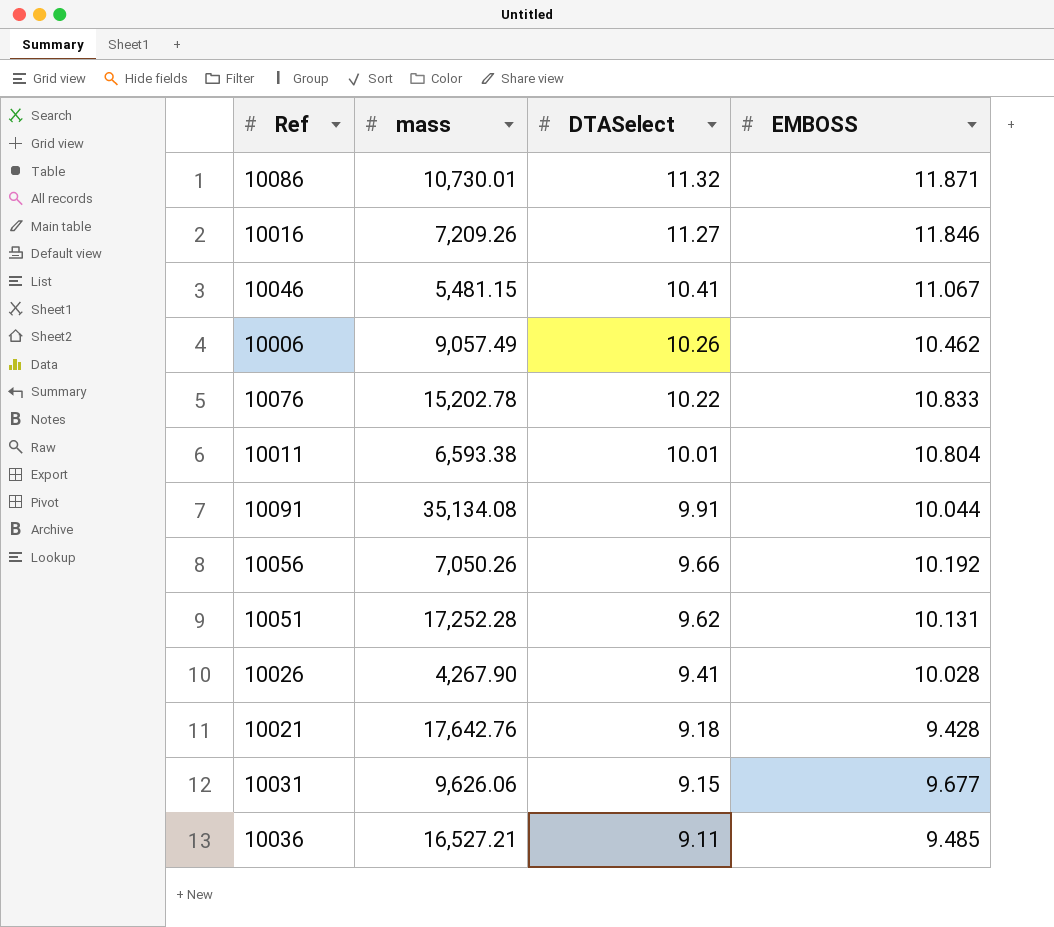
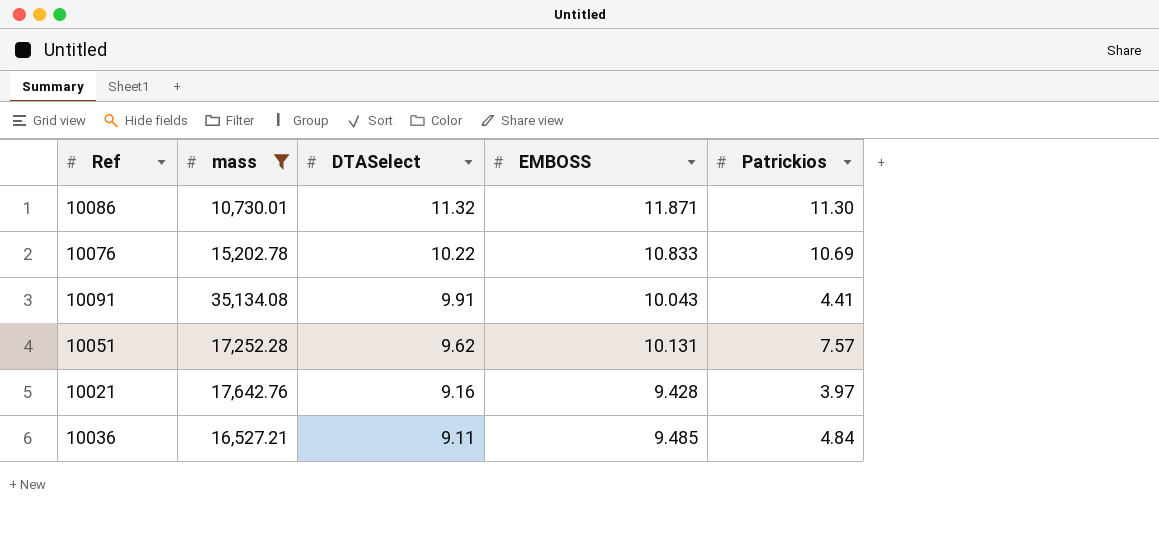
filter: none -> mass >= 10,730.01
column Patrickios | position: none -> 5
10091 | EMBOSS: 10.044 -> 10.043
10021 | DTASelect: 9.18 -> 9.16

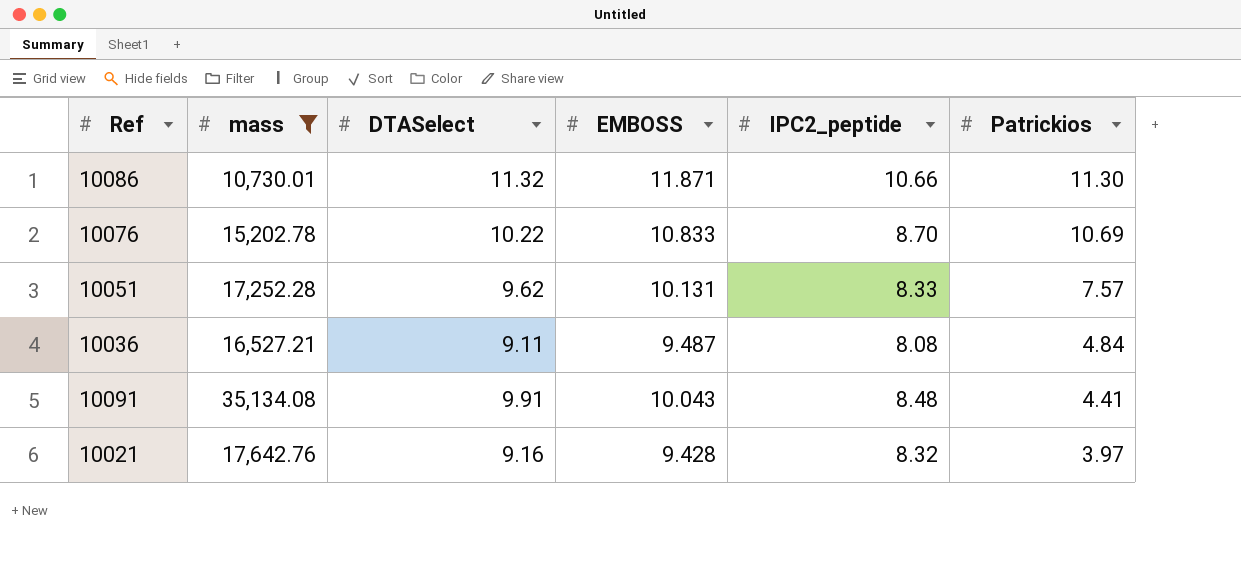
row order: DTASelect descending -> Patrickios descending
column IPC2_peptide | position: none -> 5
10036 | EMBOSS: 9.485 -> 9.487

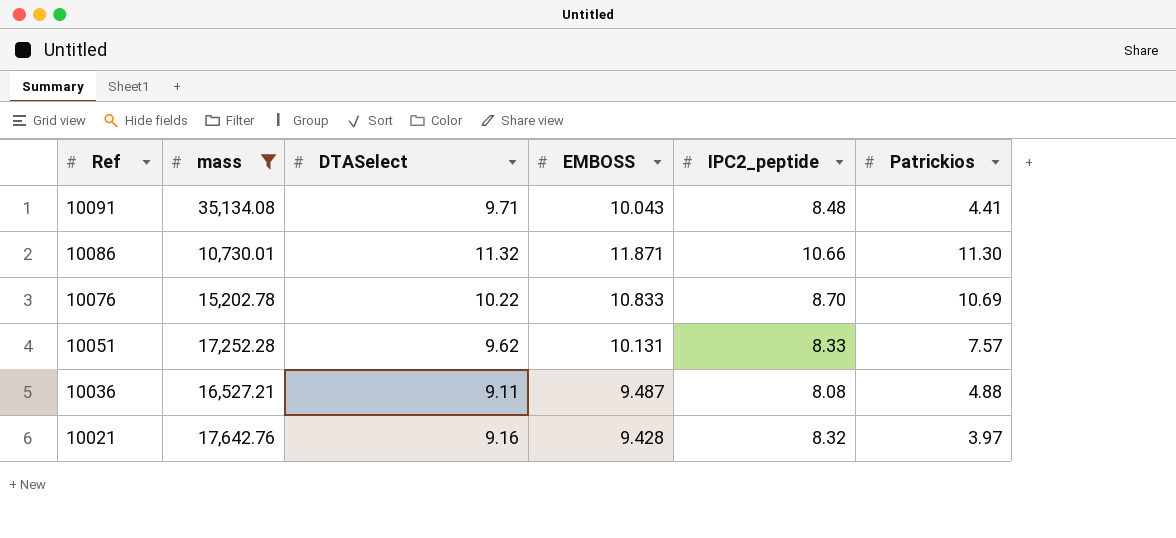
row order: Patrickios descending -> Ref descending
10091 | DTASelect: 9.91 -> 9.71
10036 | Patrickios: 4.84 -> 4.88

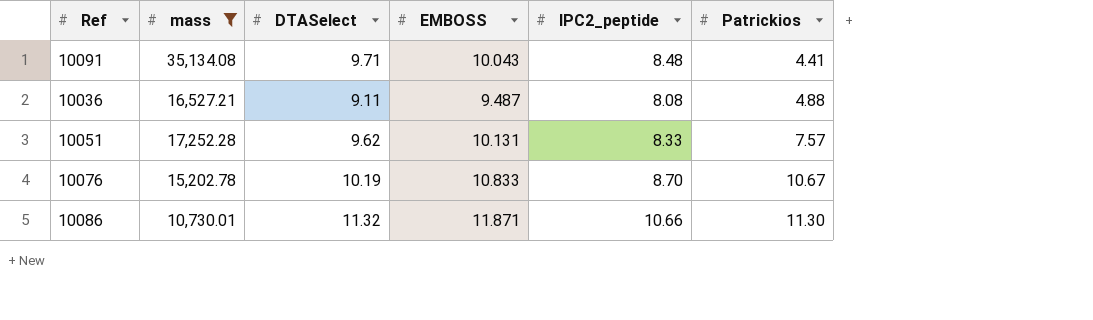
row order: Ref descending -> Patrickios ascending
row 10021: 17,642.76 | 9.16 | 9.428 | 8.32 | 3.97 -> none
10076 | DTASelect: 10.22 -> 10.19
10076 | Patrickios: 10.69 -> 10.67

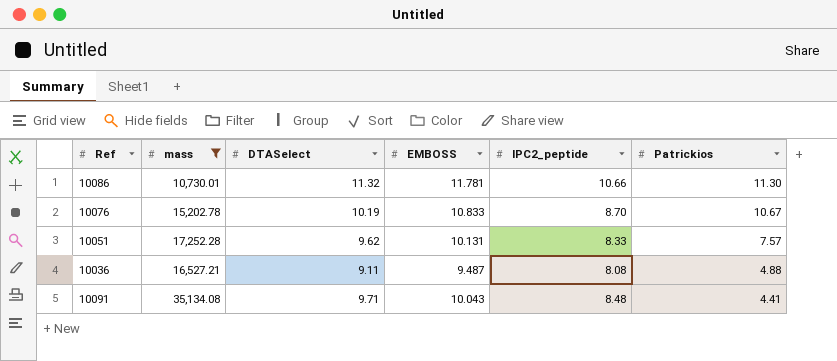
row order: Patrickios ascending -> Patrickios descending
10086 | EMBOSS: 11.871 -> 11.781

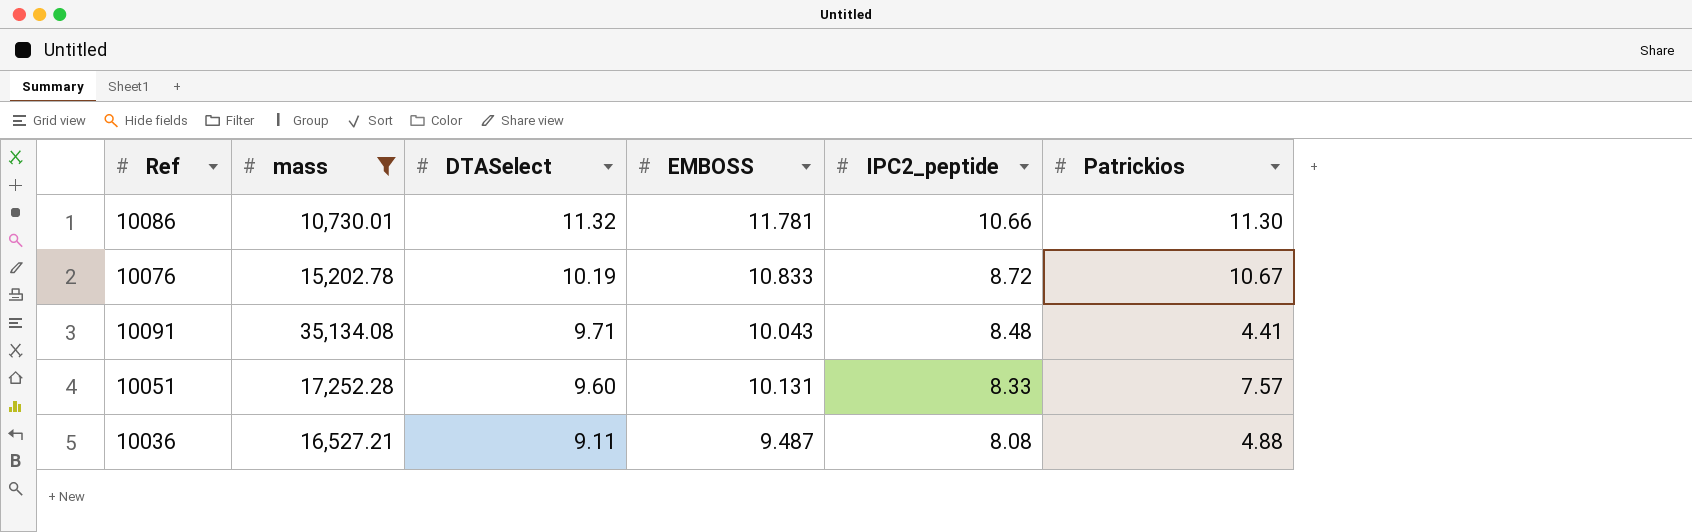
row order: Patrickios descending -> DTASelect descending
10076 | IPC2_peptide: 8.70 -> 8.72
10051 | DTASelect: 9.62 -> 9.60

